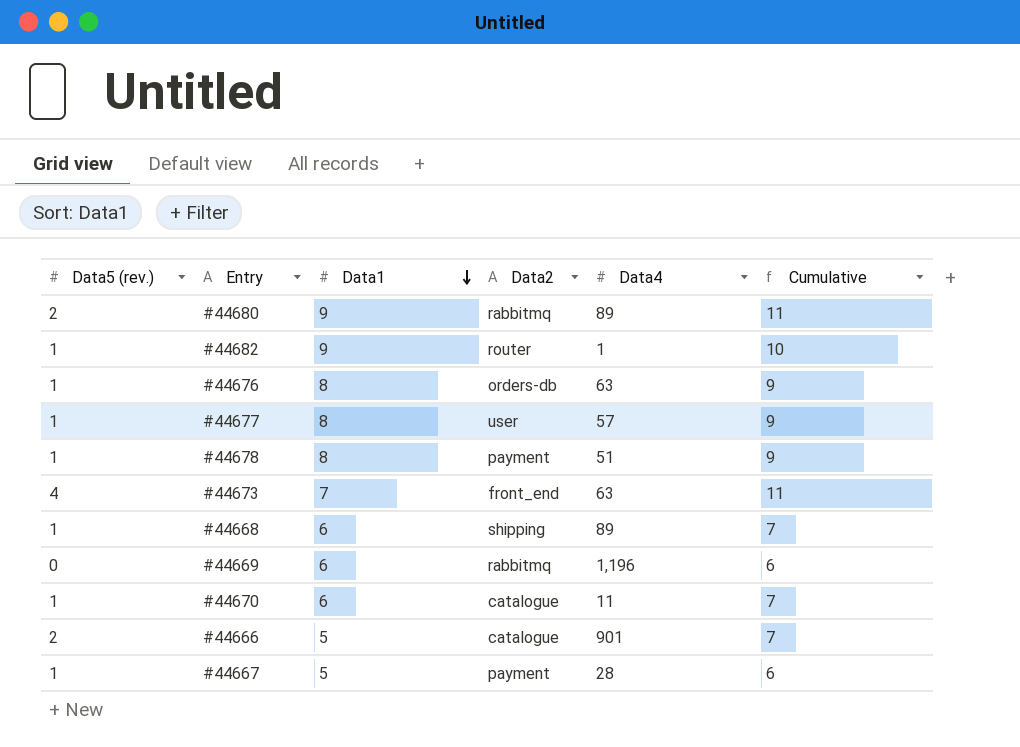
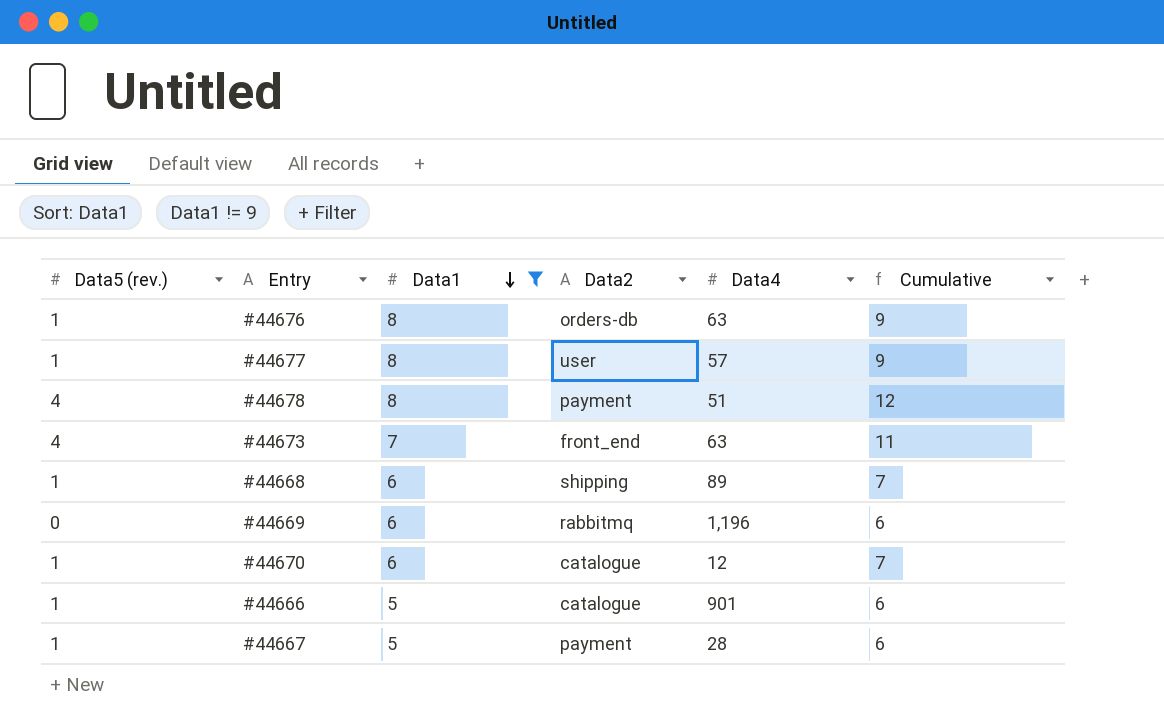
filter: none -> Data1 != 9
#44678 | Data5 (rev.): 1 -> 4
#44678 | Cumulative: 9 -> 12
#44670 | Data4: 11 -> 12
#44666 | Data5 (rev.): 2 -> 1
#44666 | Cumulative: 7 -> 6

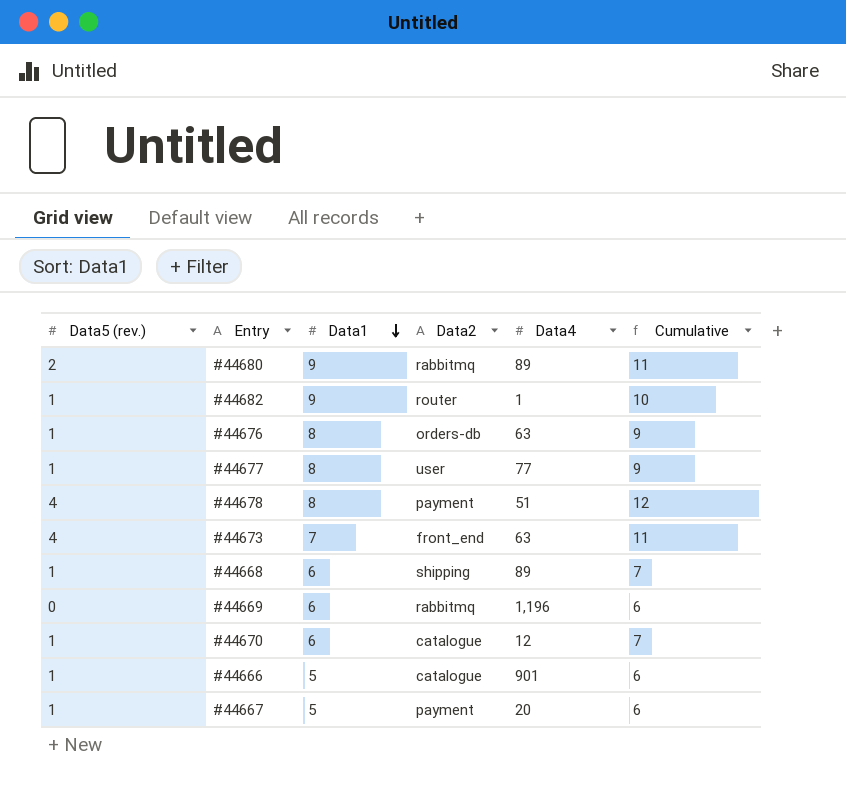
filter: Data1 != 9 -> none
#44677 | Data4: 57 -> 77
#44667 | Data4: 28 -> 20

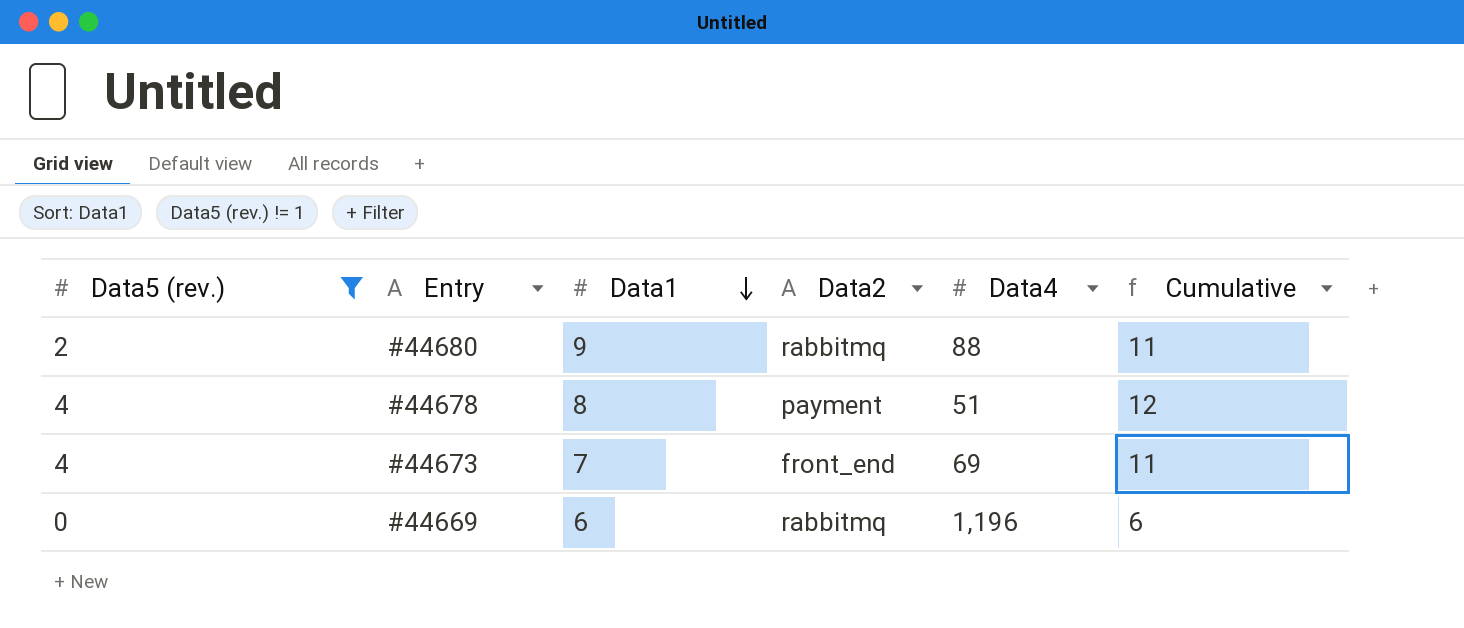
filter: none -> Data5 (rev.) != 1
#44680 | Data4: 89 -> 88
#44673 | Data4: 63 -> 69

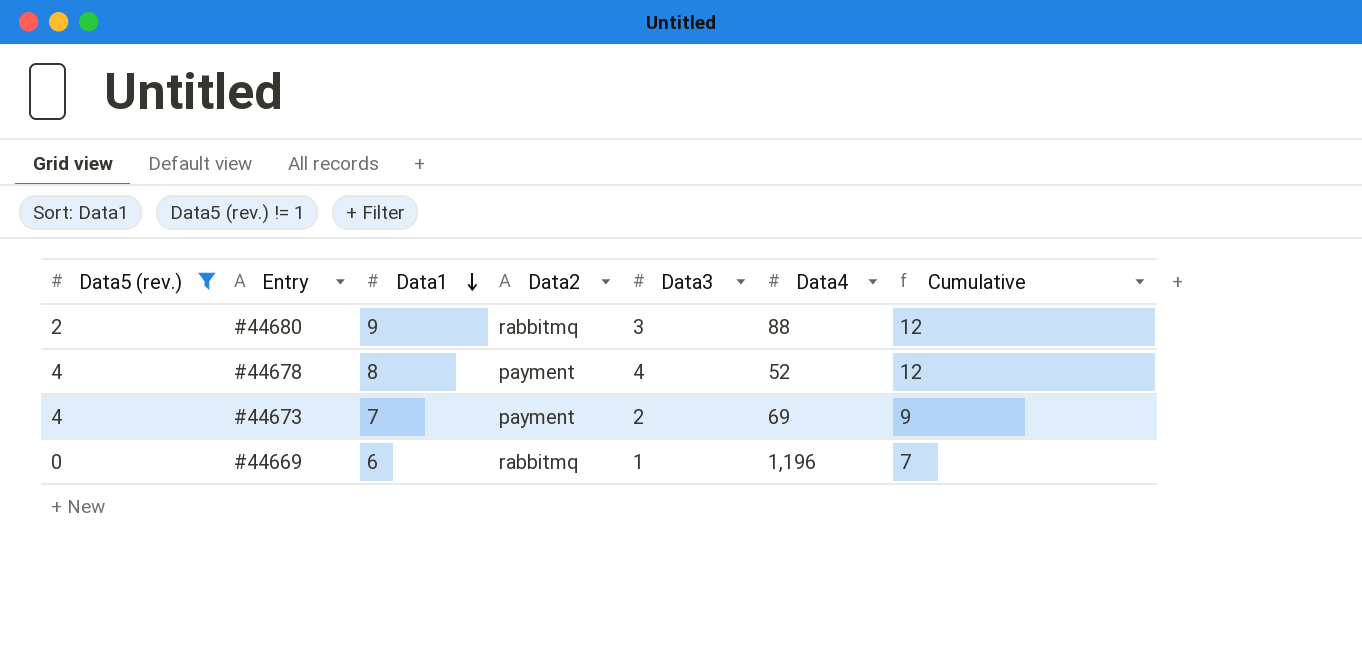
column Data3 | position: none -> 5
column Cumulative | formula: [Data5 (rev.)] + [Data1] -> [Data1] + [Data3]
#44678 | Data4: 51 -> 52
#44673 | Data2: front_end -> payment

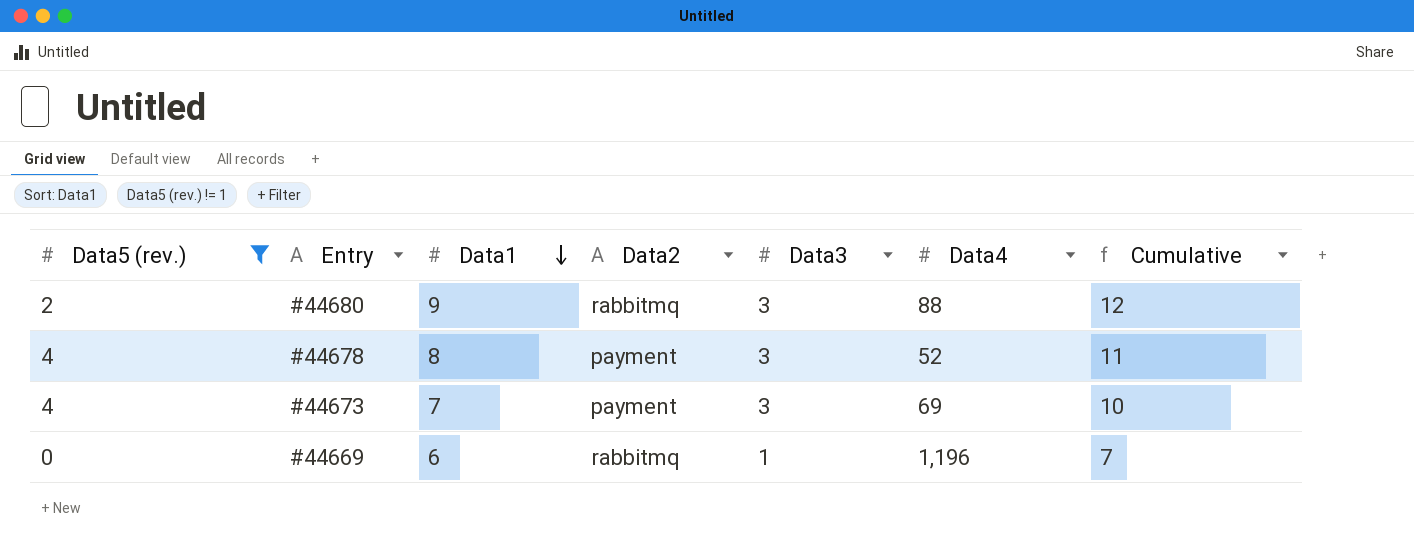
#44678 | Data3: 4 -> 3
#44678 | Cumulative: 12 -> 11
#44673 | Data3: 2 -> 3
#44673 | Cumulative: 9 -> 10

